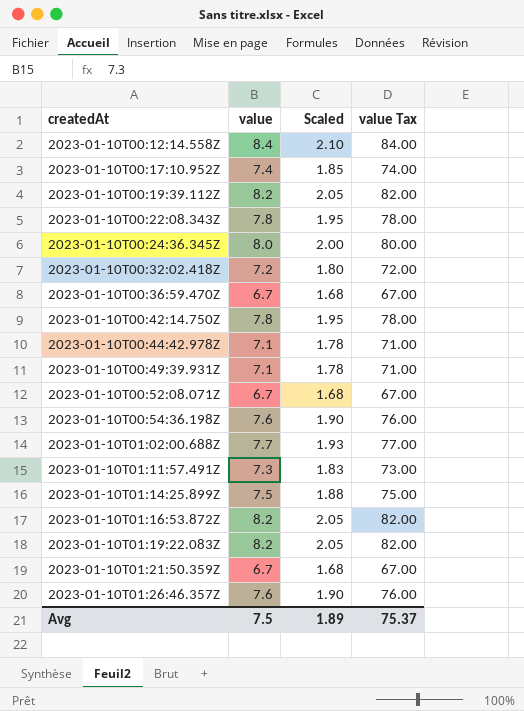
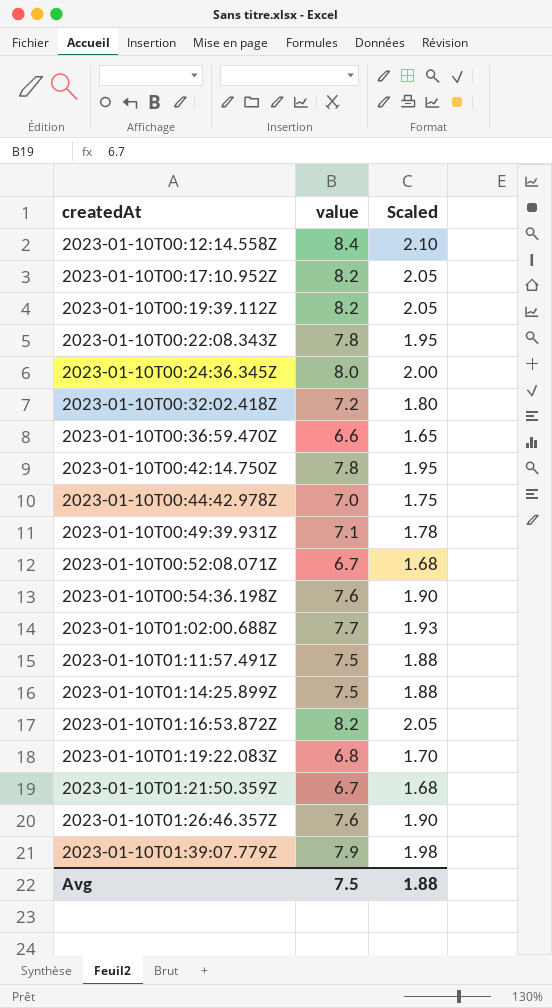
column value Tax | formula: [value] * 10 -> none
2023-01-10T00:17:10.952Z | value: 7.4 -> 8.2
2023-01-10T00:17:10.952Z | Scaled: 1.85 -> 2.05
2023-01-10T00:36:59.470Z | value: 6.7 -> 6.6
2023-01-10T00:36:59.470Z | Scaled: 1.68 -> 1.65
2023-01-10T00:44:42.978Z | value: 7.1 -> 7.0
2023-01-10T00:44:42.978Z | Scaled: 1.78 -> 1.75
2023-01-10T01:11:57.491Z | value: 7.3 -> 7.5
2023-01-10T01:11:57.491Z | Scaled: 1.83 -> 1.88
2023-01-10T01:19:22.083Z | value: 8.2 -> 6.8
2023-01-10T01:19:22.083Z | Scaled: 2.05 -> 1.70
row 2023-01-10T01:39:07.779Z: none -> 7.9 | 1.98
Avg | Scaled: 1.89 -> 1.88

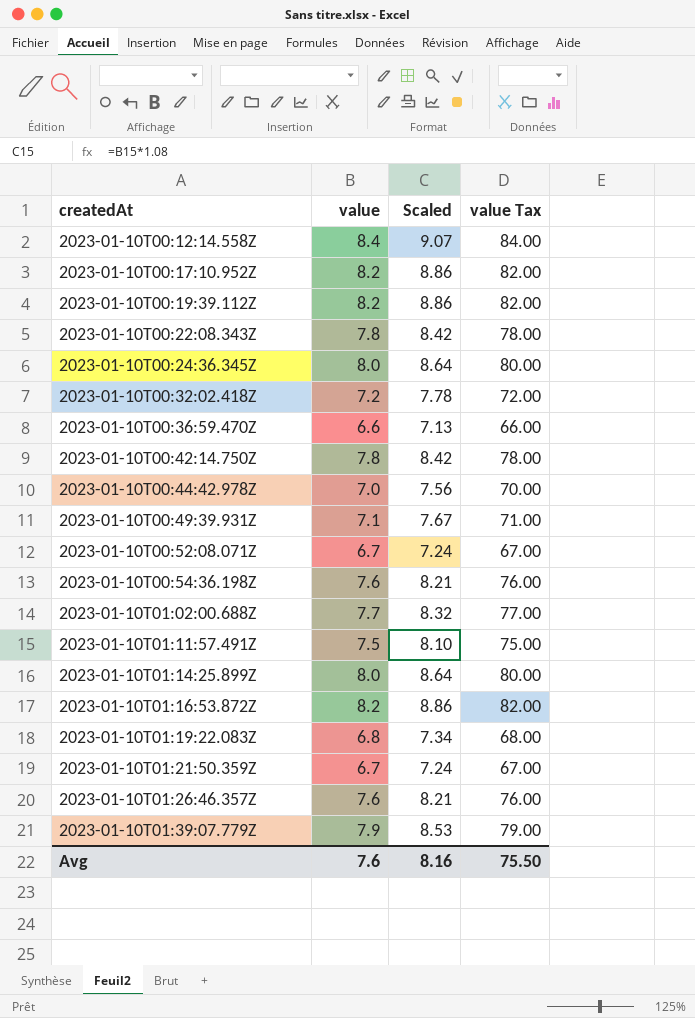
column Scaled | formula: [value] * 0.25 -> [value] * 1.08
column value Tax | formula: none -> [value] * 10
2023-01-10T01:14:25.899Z | value: 7.5 -> 8.0
Avg | value: 7.5 -> 7.6
Avg | Scaled: 1.88 -> 8.16

